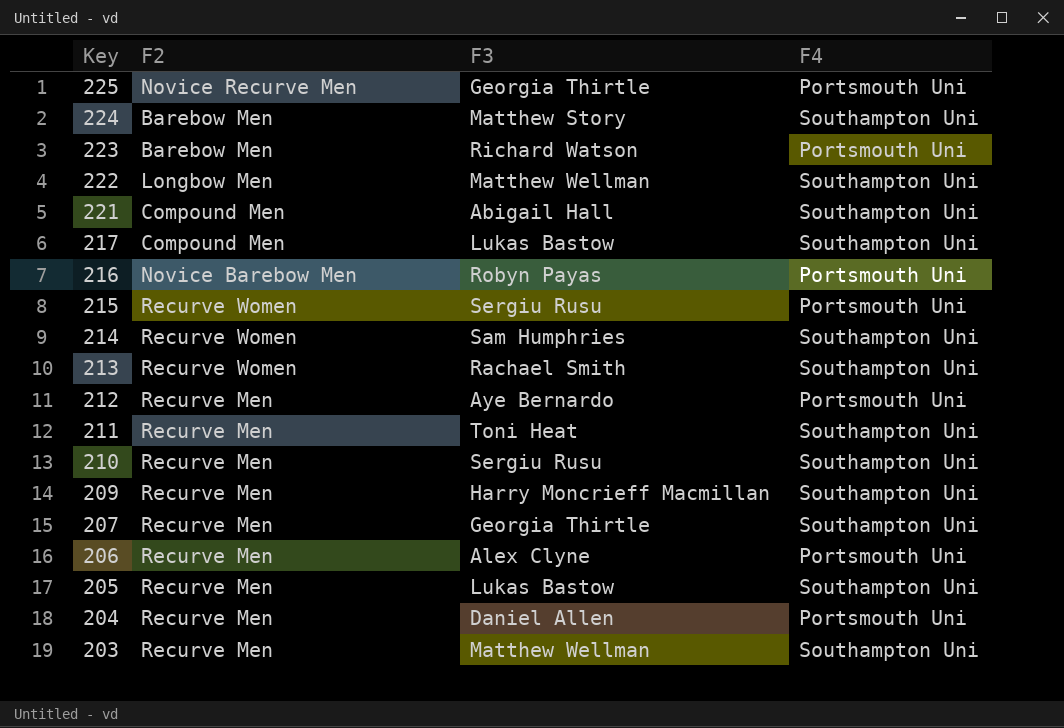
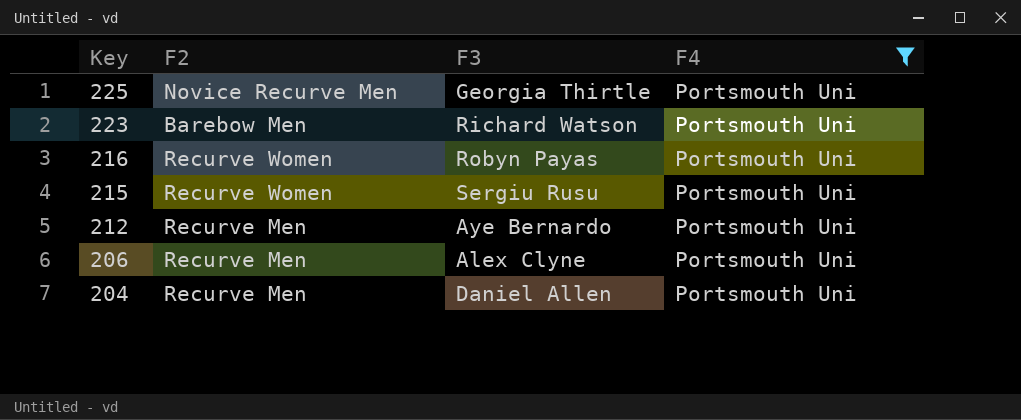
filter: none -> F4 = Portsmouth Uni
216 | F2: Novice Barebow Men -> Recurve Women

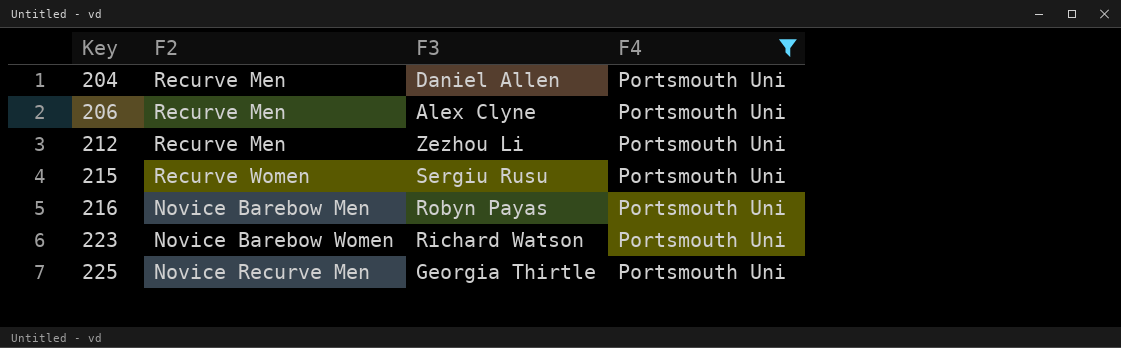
row order: Key descending -> Key ascending
212 | F3: Aye Bernardo -> Zezhou Li
216 | F2: Recurve Women -> Novice Barebow Men
223 | F2: Barebow Men -> Novice Barebow Women

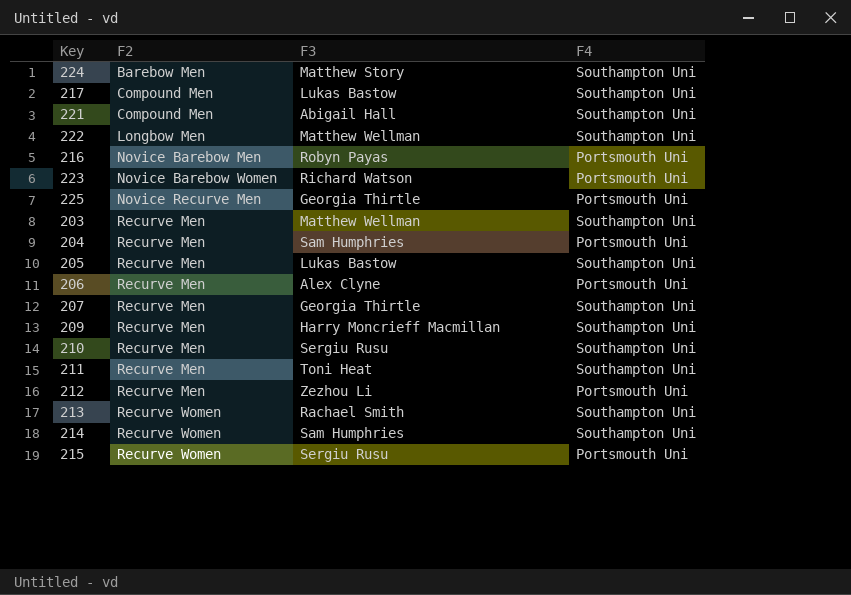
filter: F4 = Portsmouth Uni -> none
row order: Key ascending -> F2 ascending
204 | F3: Daniel Allen -> Sam Humphries

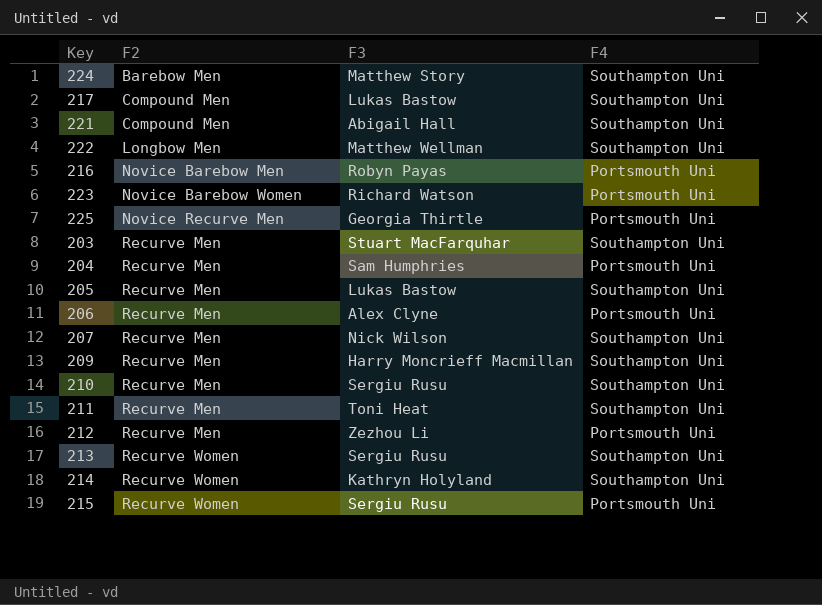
203 | F3: Matthew Wellman -> Stuart MacFarquhar
207 | F3: Georgia Thirtle -> Nick Wilson
213 | F3: Rachael Smith -> Sergiu Rusu
214 | F3: Sam Humphries -> Kathryn Holyland

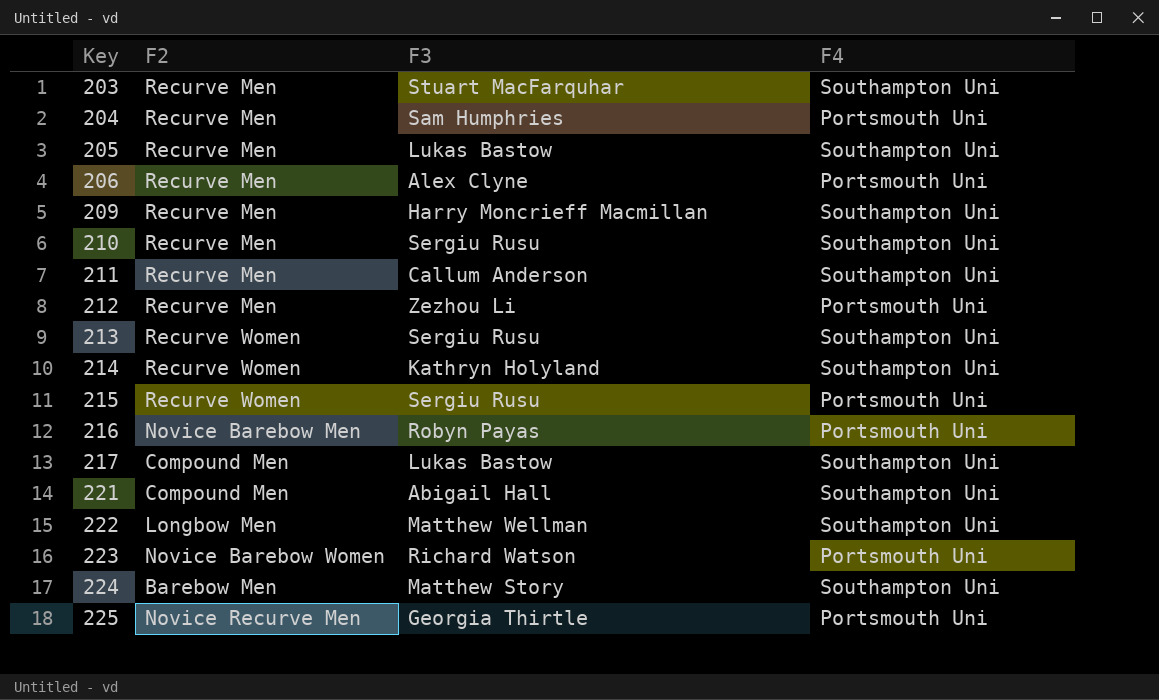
row order: F2 ascending -> Key ascending
row 207: Recurve Men | Nick Wilson | Southampton Uni -> none
211 | F3: Toni Heat -> Callum Anderson

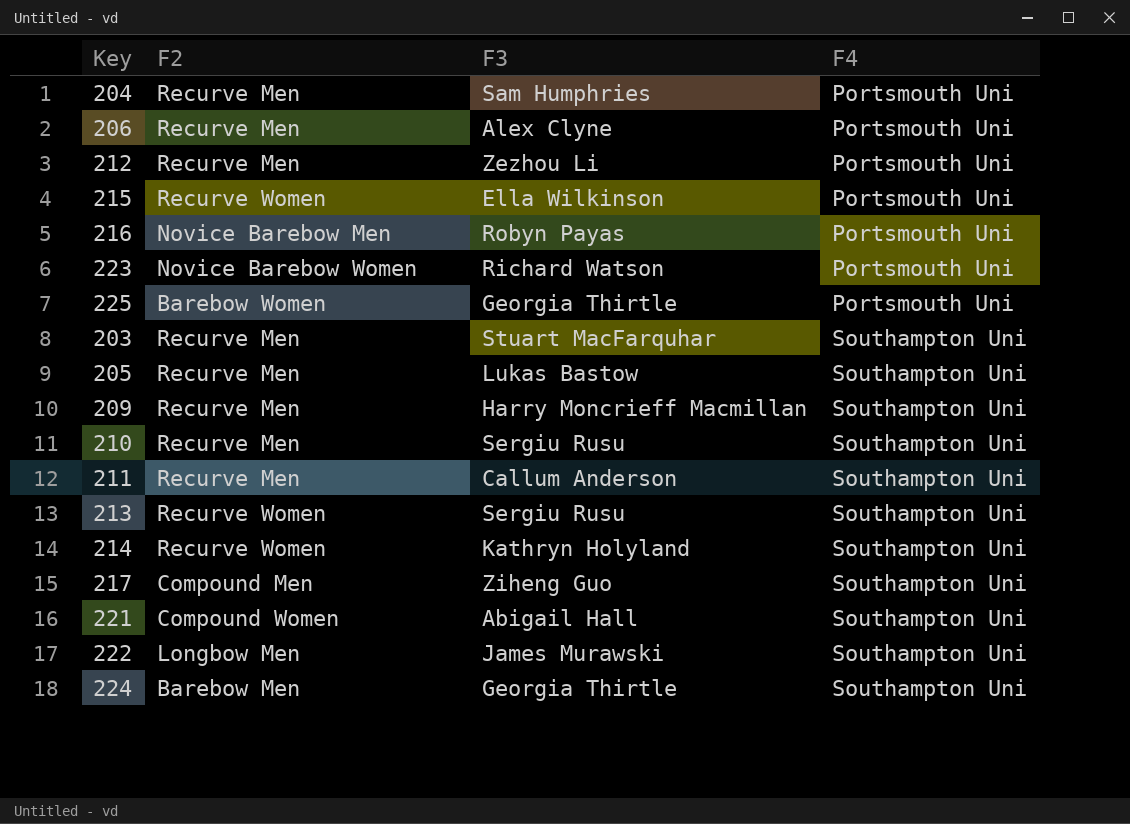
row order: Key ascending -> F4 ascending
215 | F3: Sergiu Rusu -> Ella Wilkinson
225 | F2: Novice Recurve Men -> Barebow Women
217 | F3: Lukas Bastow -> Ziheng Guo
221 | F2: Compound Men -> Compound Women
222 | F3: Matthew Wellman -> James Murawski
224 | F3: Matthew Story -> Georgia Thirtle

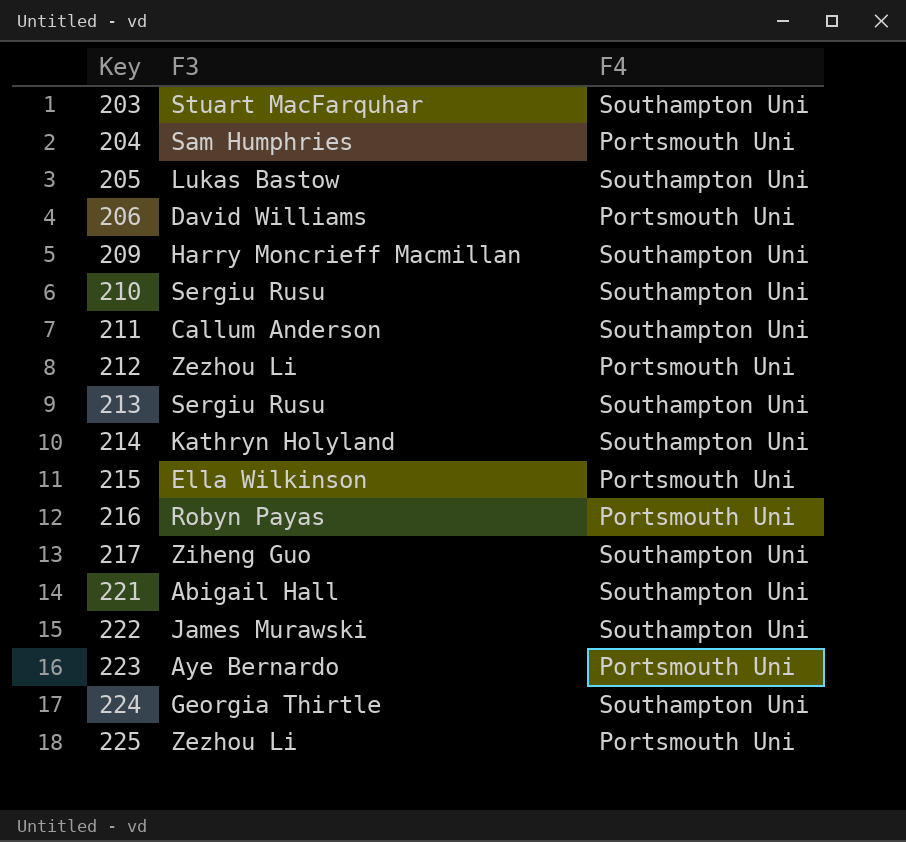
row order: F4 ascending -> Key ascending
column F2 | position: 2 -> none
206 | F3: Alex Clyne -> David Williams
223 | F3: Richard Watson -> Aye Bernardo
225 | F3: Georgia Thirtle -> Zezhou Li

